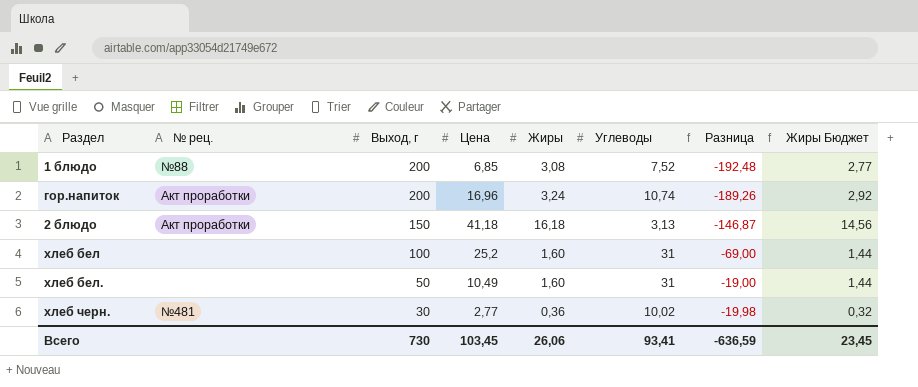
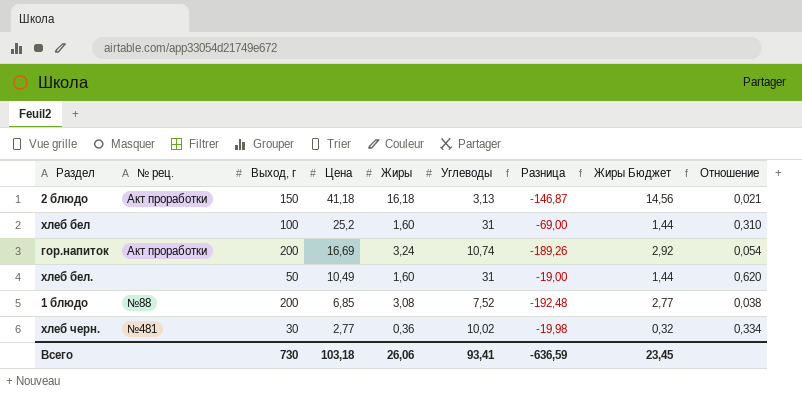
row order: Выход, г descending -> Цена descending
column Отношение | formula: none -> [Углеводы] / [Выход, г]
гор.напиток | Цена: 16,96 -> 16,69
Всего | Цена: 103,45 -> 103,18

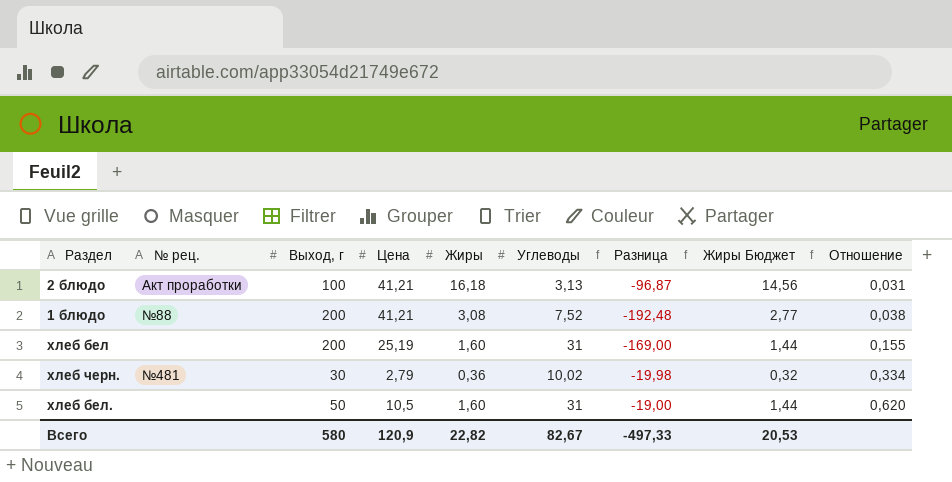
row order: Цена descending -> Отношение ascending
row гор.напиток: Акт проработки | 200 | 16,69 | 3,24 | 10,74 | -189,26 | 2,92 | 0,054 -> none
2 блюдо | Выход, г: 150 -> 100
2 блюдо | Цена: 41,18 -> 41,21
2 блюдо | Разница: -146,87 -> -96,87
2 блюдо | Отношение: 0,021 -> 0,031
1 блюдо | Цена: 6,85 -> 41,21
хлеб бел | Выход, г: 100 -> 200
хлеб бел | Цена: 25,2 -> 25,19
хлеб бел | Разница: -69,00 -> -169,00
хлеб бел | Отношение: 0,310 -> 0,155
хлеб черн. | Цена: 2,77 -> 2,79
хлеб бел. | Цена: 10,49 -> 10,5
Всего | Выход, г: 730 -> 580
Всего | Цена: 103,18 -> 120,9
Всего | Жиры: 26,06 -> 22,82
Всего | Углеводы: 93,41 -> 82,67
Всего | Разница: -636,59 -> -497,33
Всего | Жиры Бюджет: 23,45 -> 20,53

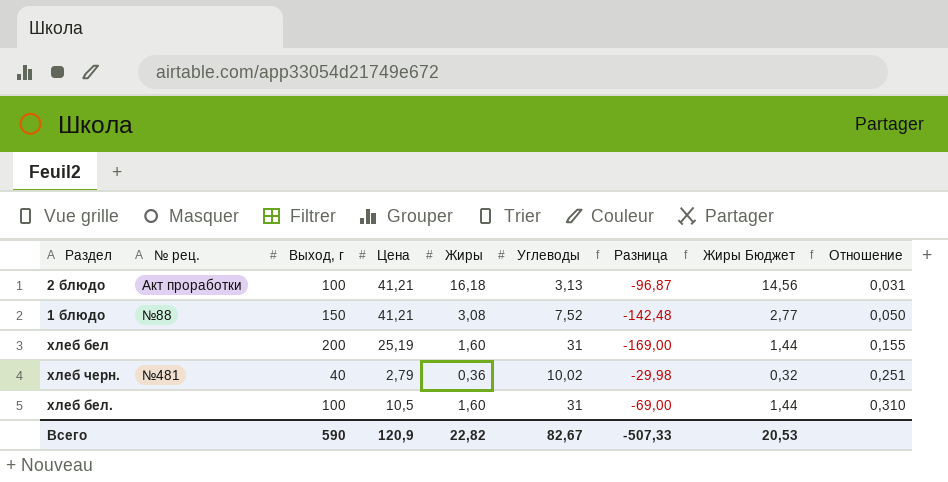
1 блюдо | Выход, г: 200 -> 150
1 блюдо | Разница: -192,48 -> -142,48
1 блюдо | Отношение: 0,038 -> 0,050
хлеб черн. | Выход, г: 30 -> 40
хлеб черн. | Разница: -19,98 -> -29,98
хлеб черн. | Отношение: 0,334 -> 0,251
хлеб бел. | Выход, г: 50 -> 100
хлеб бел. | Разница: -19,00 -> -69,00
хлеб бел. | Отношение: 0,620 -> 0,310
Всего | Выход, г: 580 -> 590
Всего | Разница: -497,33 -> -507,33

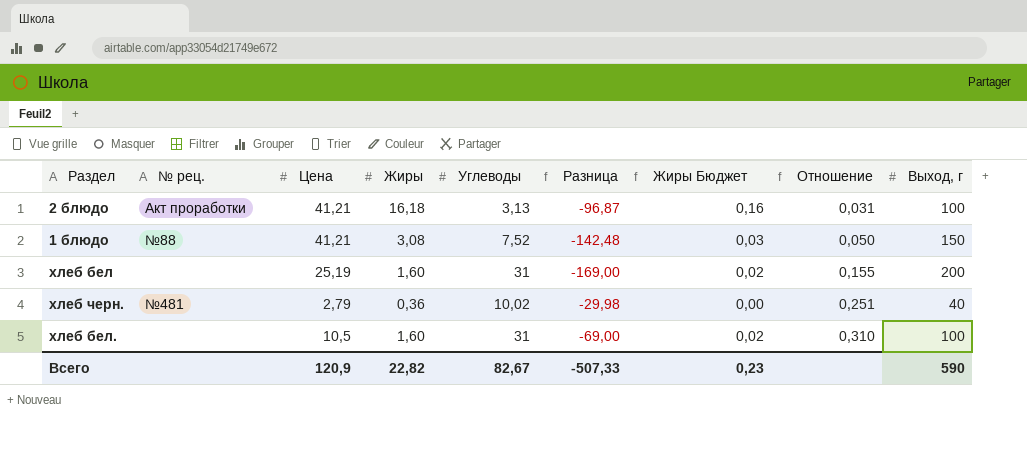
column Жиры Бюджет | formula: [Жиры] * 0,9 -> [Жиры] * 0,01
column Выход, г | position: 3 -> 9
Всего | Жиры Бюджет: 20,53 -> 0,23

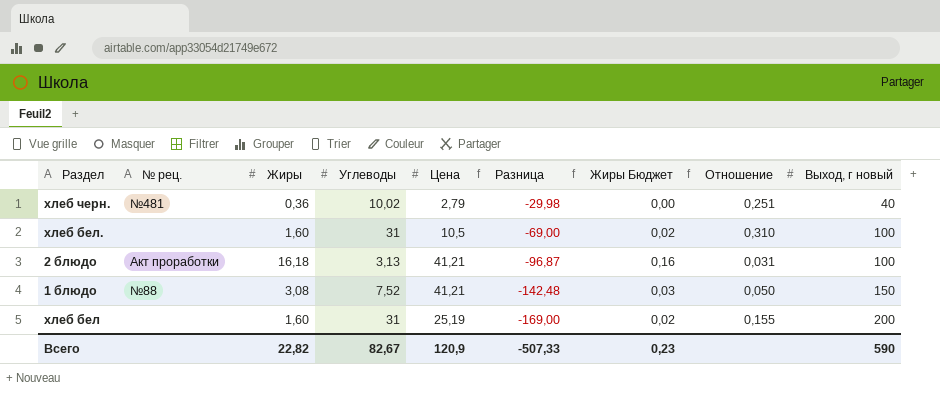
row order: Отношение ascending -> Разница descending
column Цена | position: 3 -> 5
column name: Выход, г -> Выход, г новый

